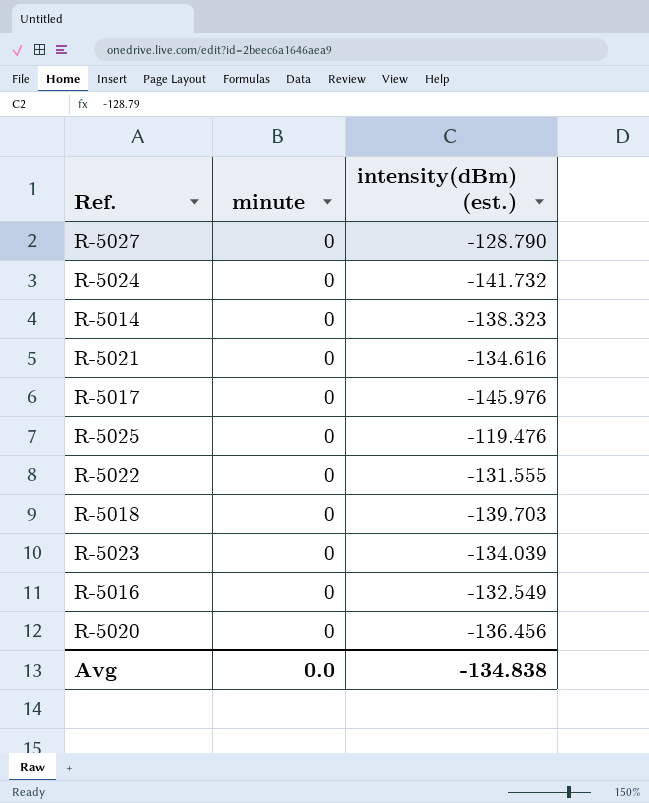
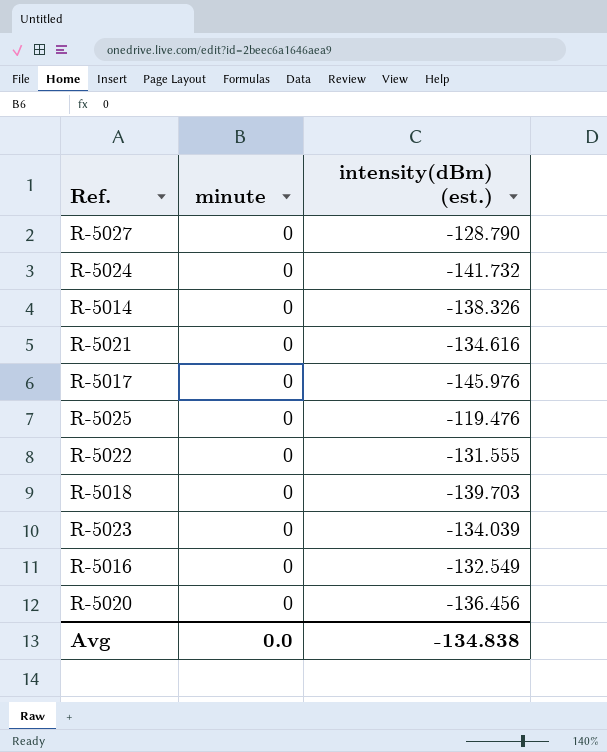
R-5014 | intensity(dBm) (est.): -138.323 -> -138.326

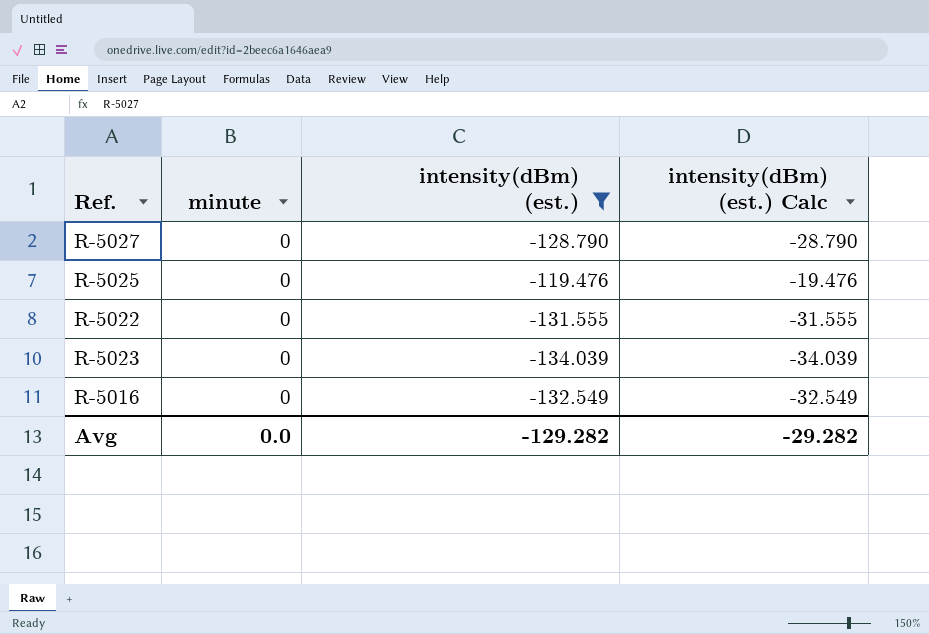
filter: none -> intensity(dBm) (est.) >= -134.039
column intensity(dBm) (est.) Calc | formula: none -> [intensity(dBm) (est.)] + 100
Avg | intensity(dBm) (est.): -134.838 -> -129.282

